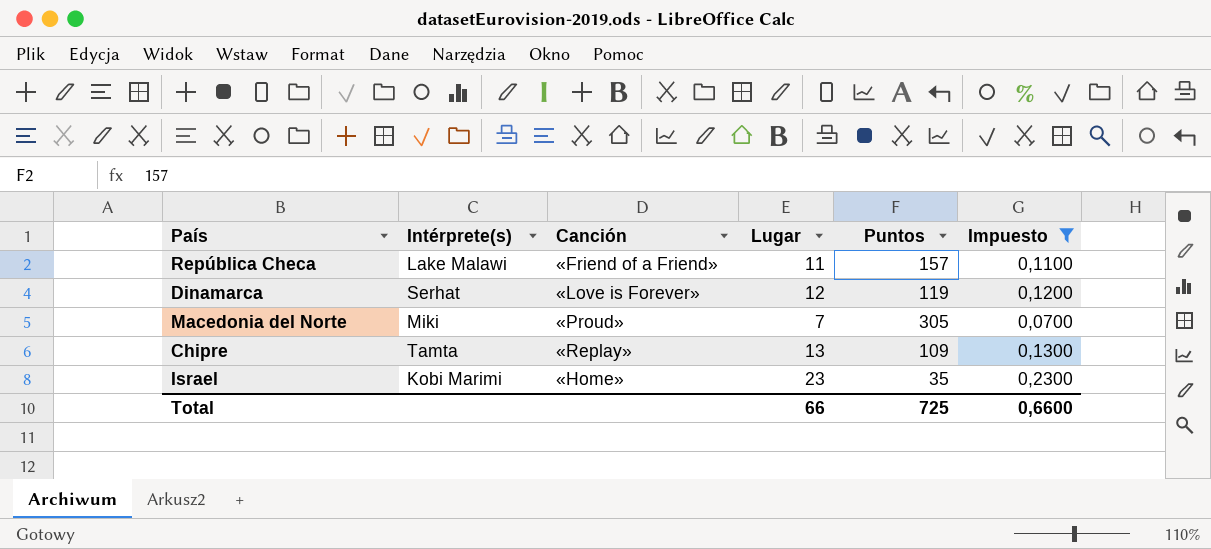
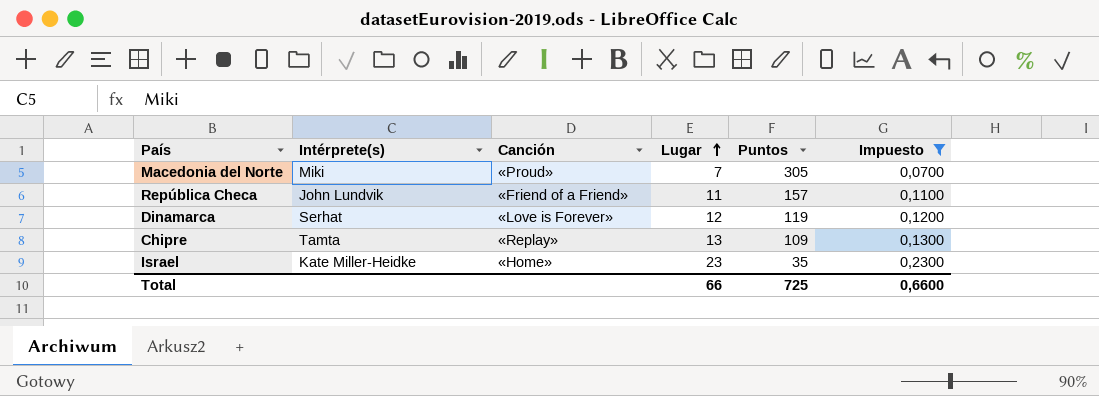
row order: none -> Lugar ascending
República Checa | Intérprete(s): Lake Malawi -> John Lundvik
Israel | Intérprete(s): Kobi Marimi -> Kate Miller-Heidke

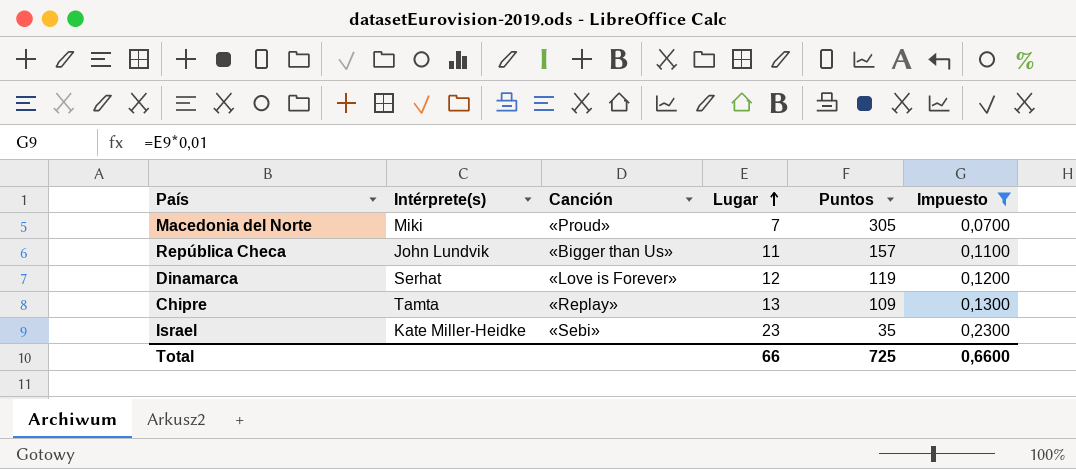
República Checa | Canción: «Friend of a Friend» -> «Bigger than Us»
Israel | Canción: «Home» -> «Sebi»

